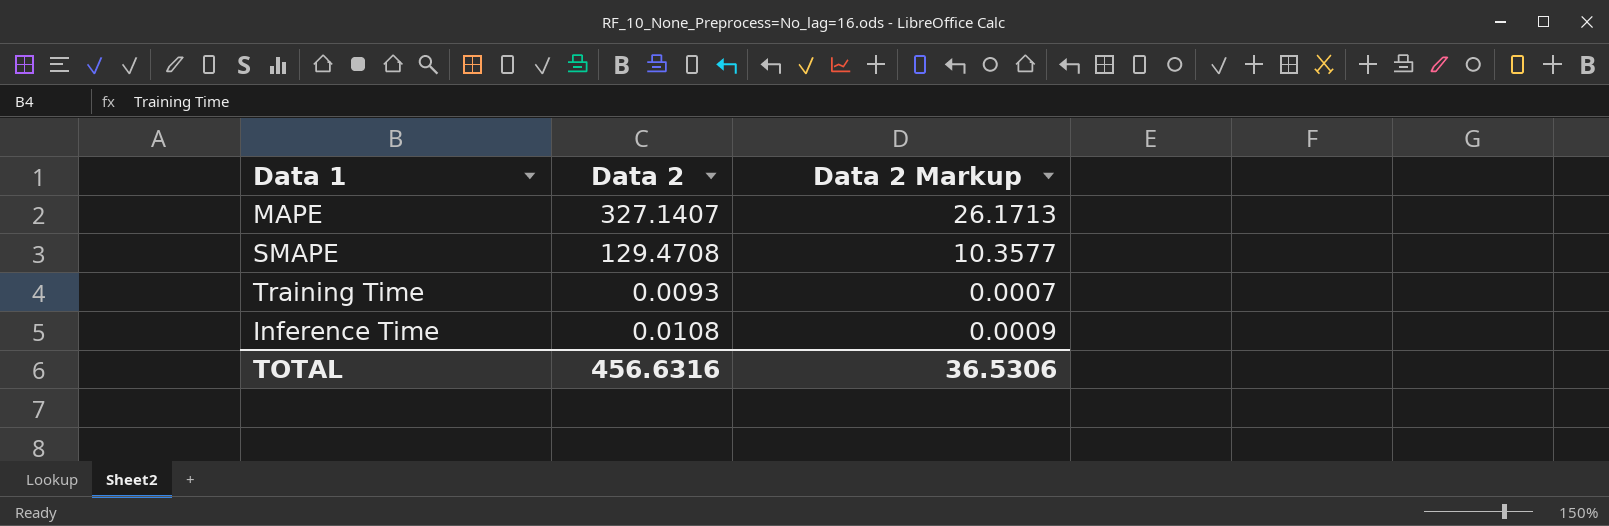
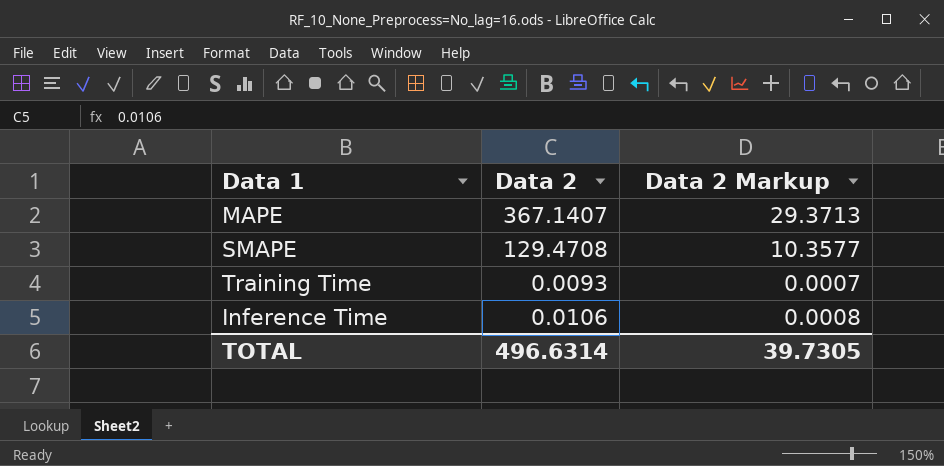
MAPE | Data 2: 327.1407 -> 367.1407
MAPE | Data 2 Markup: 26.1713 -> 29.3713
Inference Time | Data 2: 0.0108 -> 0.0106
Inference Time | Data 2 Markup: 0.0009 -> 0.0008
TOTAL | Data 2: 456.6316 -> 496.6314
TOTAL | Data 2 Markup: 36.5306 -> 39.7305

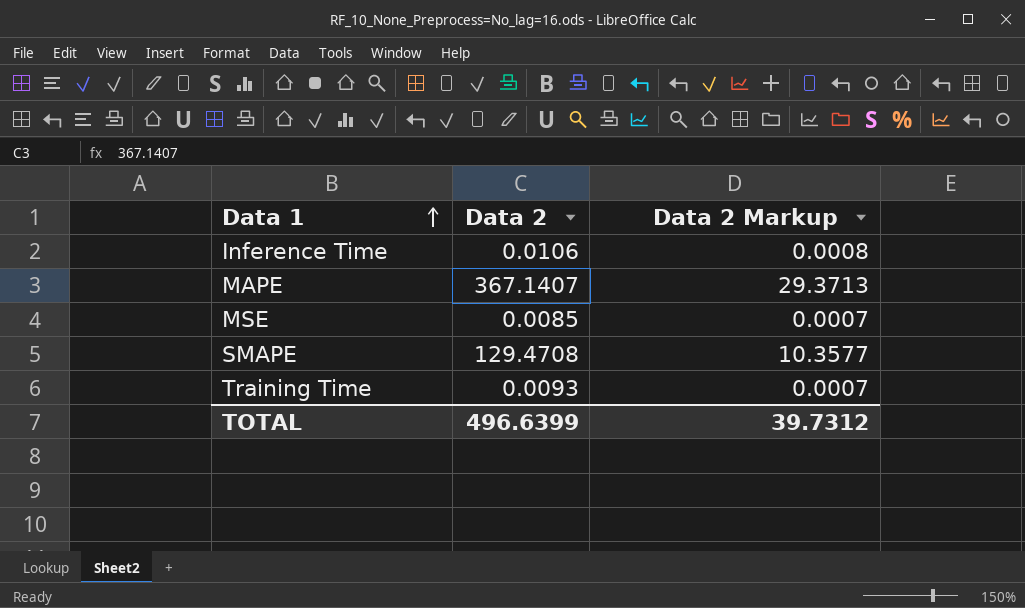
row order: none -> Data 1 ascending
row MSE: none -> 0.0085 | 0.0007
TOTAL | Data 2: 496.6314 -> 496.6399
TOTAL | Data 2 Markup: 39.7305 -> 39.7312

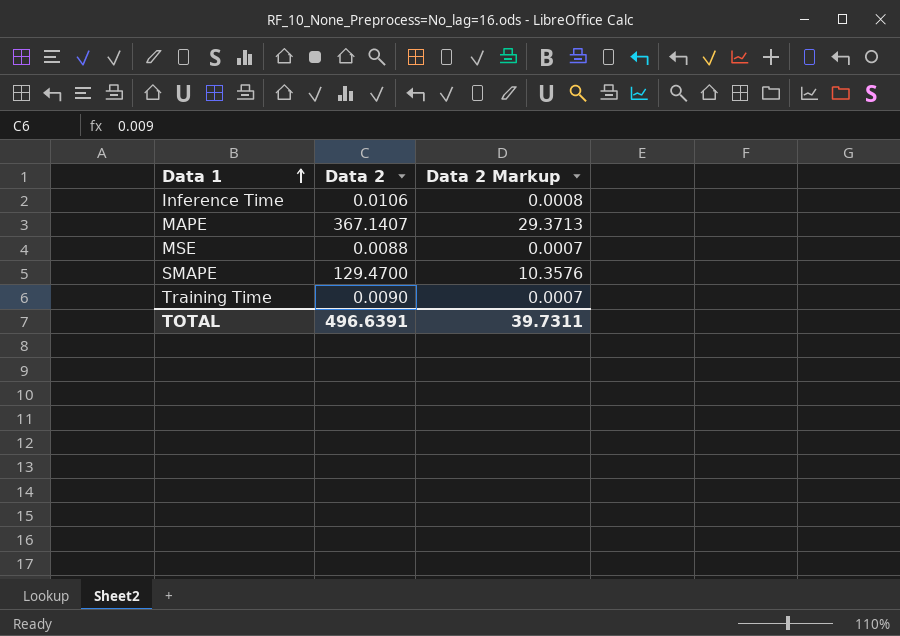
MSE | Data 2: 0.0085 -> 0.0088
SMAPE | Data 2: 129.4708 -> 129.4700
SMAPE | Data 2 Markup: 10.3577 -> 10.3576
Training Time | Data 2: 0.0093 -> 0.0090
TOTAL | Data 2: 496.6399 -> 496.6391
TOTAL | Data 2 Markup: 39.7312 -> 39.7311

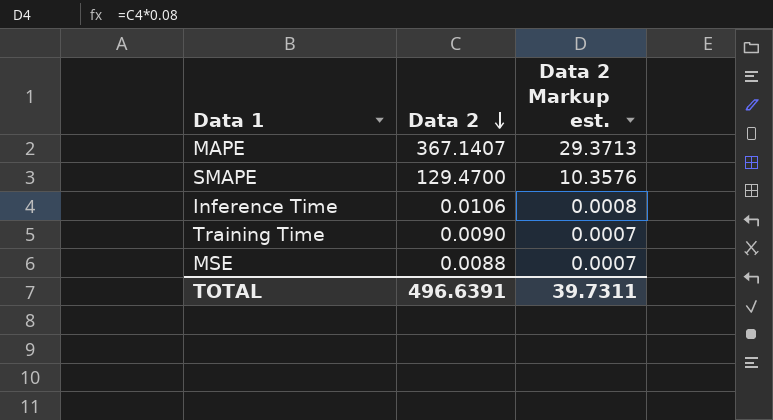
row order: Data 1 ascending -> Data 2 descending
column name: Data 2 Markup -> Data 2 Markup est.

